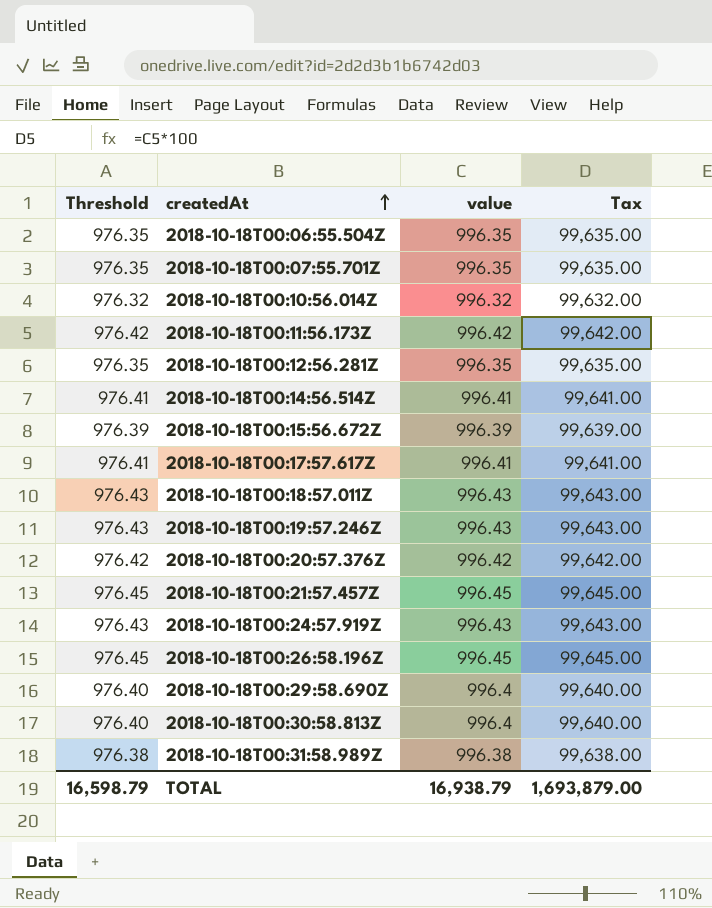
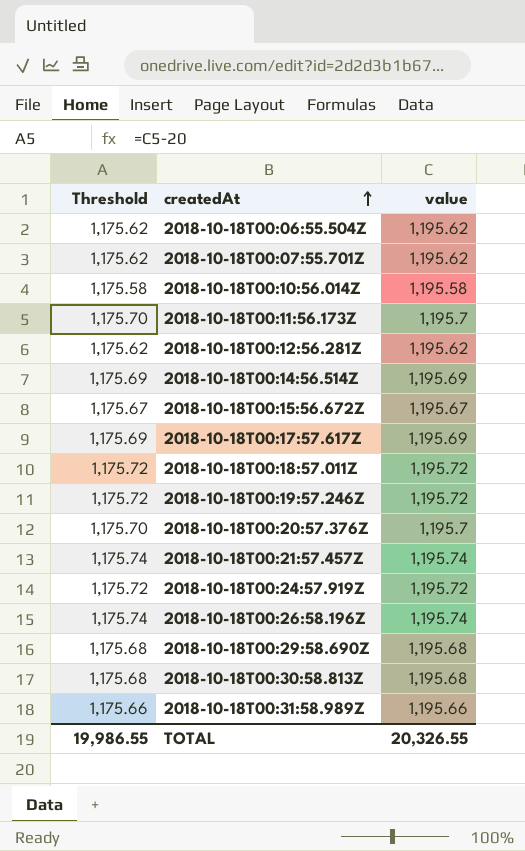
column Tax | formula: [value] * 100 -> none
2018-10-18T00:06:55.504Z | Threshold: 976.35 -> 1,175.62
2018-10-18T00:06:55.504Z | value: 996.35 -> 1,195.62
2018-10-18T00:07:55.701Z | Threshold: 976.35 -> 1,175.62
2018-10-18T00:07:55.701Z | value: 996.35 -> 1,195.62
2018-10-18T00:10:56.014Z | Threshold: 976.32 -> 1,175.58
2018-10-18T00:10:56.014Z | value: 996.32 -> 1,195.58
2018-10-18T00:11:56.173Z | Threshold: 976.42 -> 1,175.70
2018-10-18T00:11:56.173Z | value: 996.42 -> 1,195.7
2018-10-18T00:12:56.281Z | Threshold: 976.35 -> 1,175.62
2018-10-18T00:12:56.281Z | value: 996.35 -> 1,195.62
2018-10-18T00:14:56.514Z | Threshold: 976.41 -> 1,175.69
2018-10-18T00:14:56.514Z | value: 996.41 -> 1,195.69
2018-10-18T00:15:56.672Z | Threshold: 976.39 -> 1,175.67
2018-10-18T00:15:56.672Z | value: 996.39 -> 1,195.67
2018-10-18T00:17:57.617Z | Threshold: 976.41 -> 1,175.69
2018-10-18T00:17:57.617Z | value: 996.41 -> 1,195.69
2018-10-18T00:18:57.011Z | Threshold: 976.43 -> 1,175.72
2018-10-18T00:18:57.011Z | value: 996.43 -> 1,195.72
2018-10-18T00:19:57.246Z | Threshold: 976.43 -> 1,175.72
2018-10-18T00:19:57.246Z | value: 996.43 -> 1,195.72
2018-10-18T00:20:57.376Z | Threshold: 976.42 -> 1,175.70
2018-10-18T00:20:57.376Z | value: 996.42 -> 1,195.7
2018-10-18T00:21:57.457Z | Threshold: 976.45 -> 1,175.74
2018-10-18T00:21:57.457Z | value: 996.45 -> 1,195.74
2018-10-18T00:24:57.919Z | Threshold: 976.43 -> 1,175.72
2018-10-18T00:24:57.919Z | value: 996.43 -> 1,195.72
2018-10-18T00:26:58.196Z | Threshold: 976.45 -> 1,175.74
2018-10-18T00:26:58.196Z | value: 996.45 -> 1,195.74
2018-10-18T00:29:58.690Z | Threshold: 976.40 -> 1,175.68
2018-10-18T00:29:58.690Z | value: 996.4 -> 1,195.68
2018-10-18T00:30:58.813Z | Threshold: 976.40 -> 1,175.68
2018-10-18T00:30:58.813Z | value: 996.4 -> 1,195.68
2018-10-18T00:31:58.989Z | Threshold: 976.38 -> 1,175.66
2018-10-18T00:31:58.989Z | value: 996.38 -> 1,195.66
TOTAL | Threshold: 16,598.79 -> 19,986.55
TOTAL | value: 16,938.79 -> 20,326.55

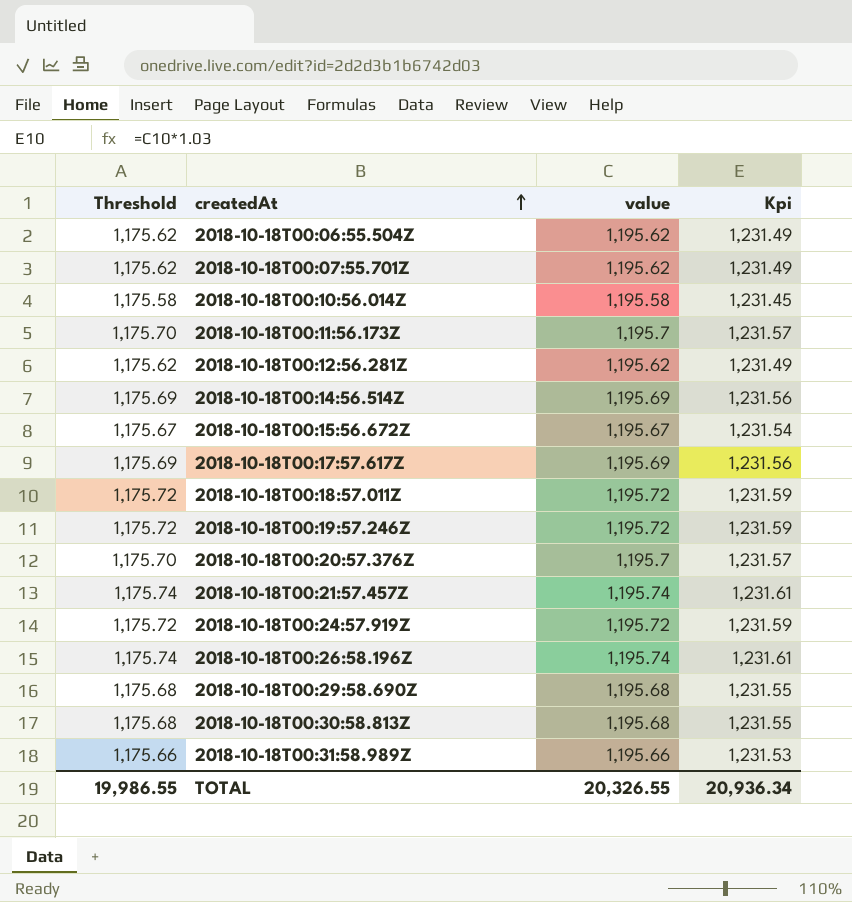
column Kpi | formula: none -> [value] * 1.03

